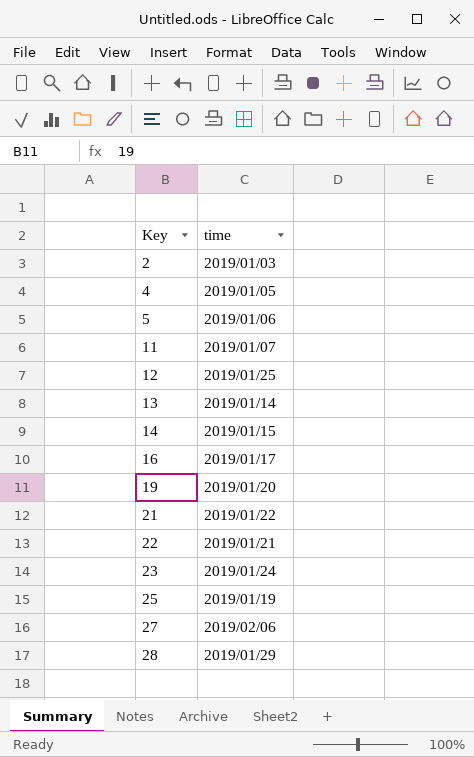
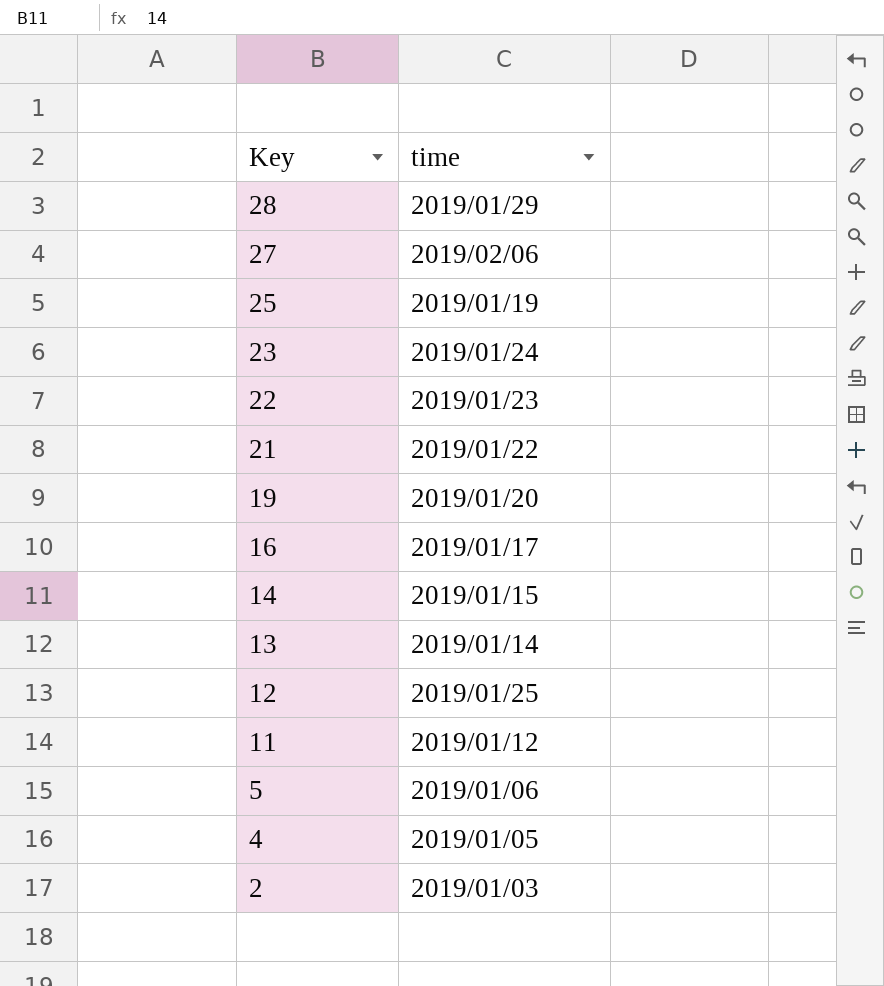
row order: Key ascending -> Key descending
22 | time: 2019/01/21 -> 2019/01/23
11 | time: 2019/01/07 -> 2019/01/12

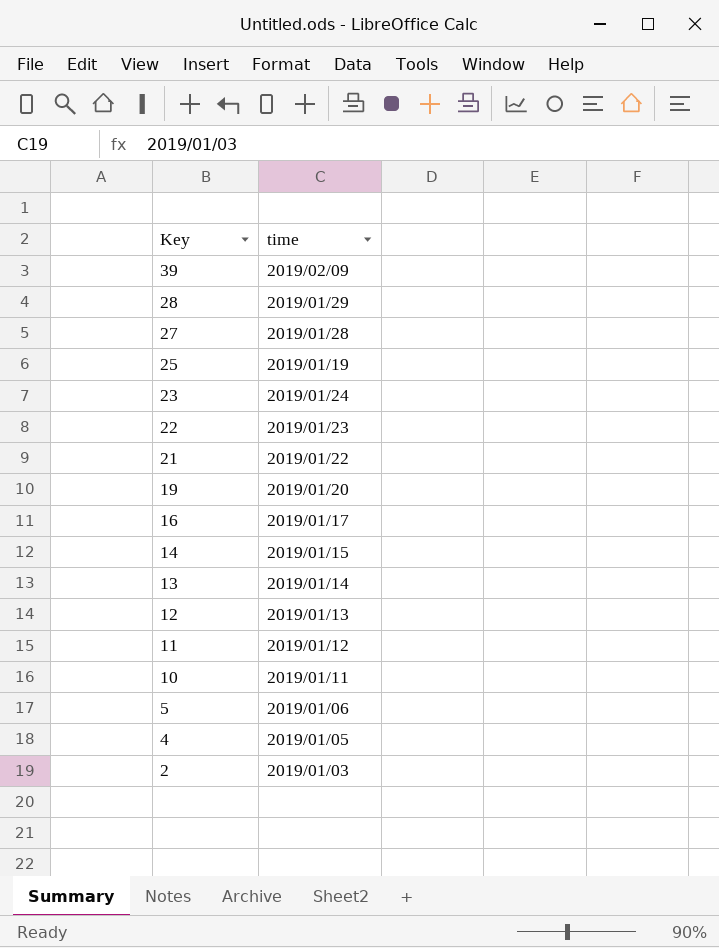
row 39: none -> 2019/02/09
27 | time: 2019/02/06 -> 2019/01/28
12 | time: 2019/01/25 -> 2019/01/13
row 10: none -> 2019/01/11

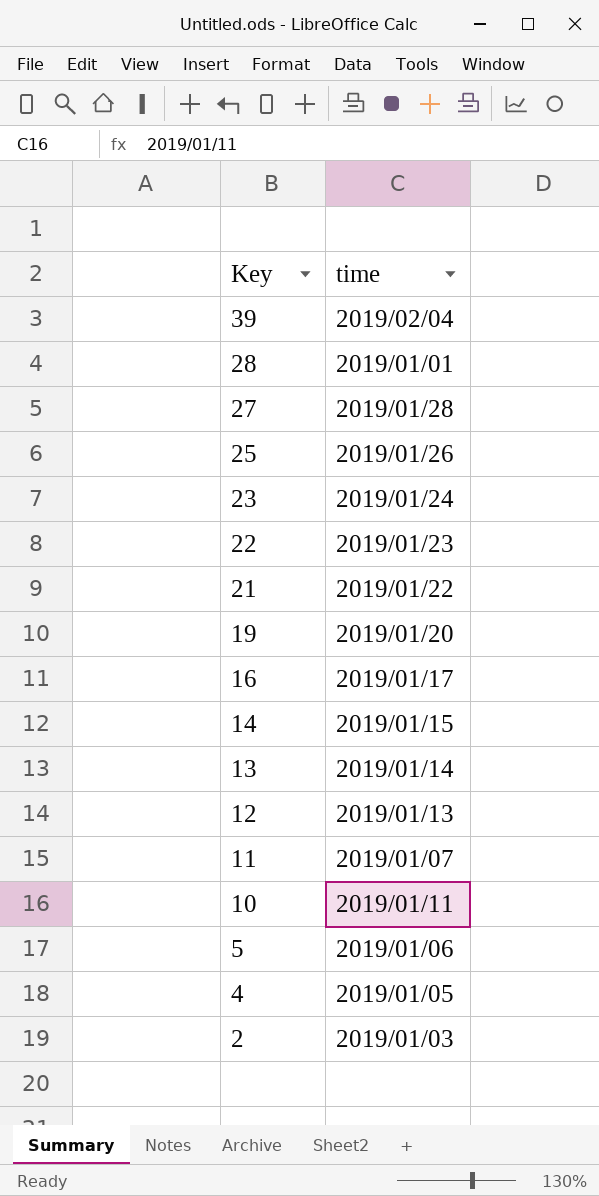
39 | time: 2019/02/09 -> 2019/02/04
28 | time: 2019/01/29 -> 2019/01/01
25 | time: 2019/01/19 -> 2019/01/26
11 | time: 2019/01/12 -> 2019/01/07

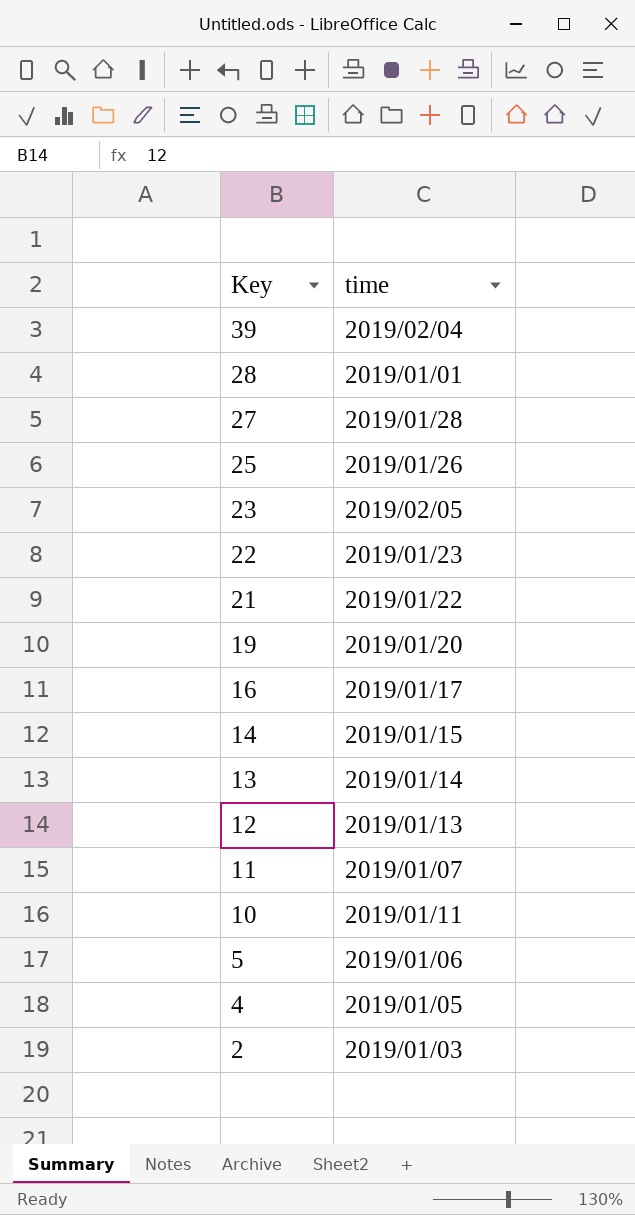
23 | time: 2019/01/24 -> 2019/02/05

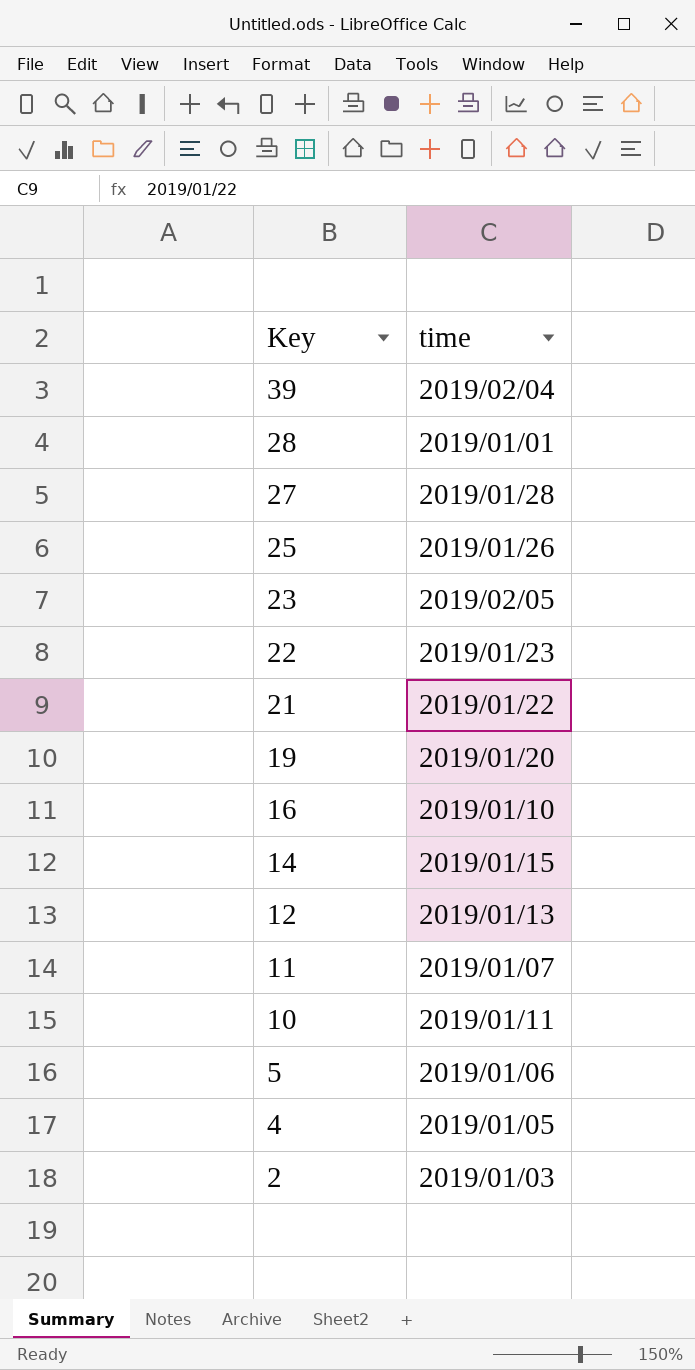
row 13: 2019/01/14 -> none
16 | time: 2019/01/17 -> 2019/01/10

